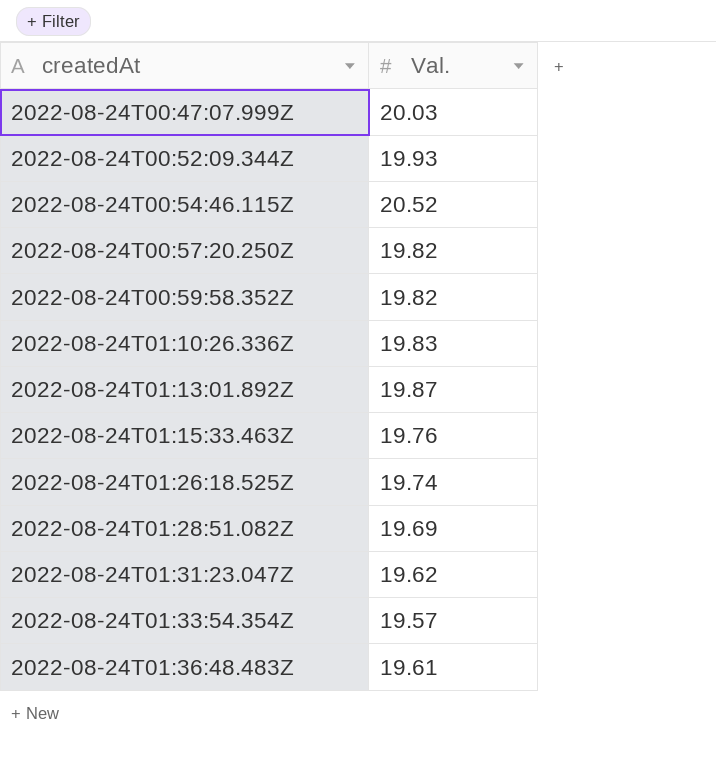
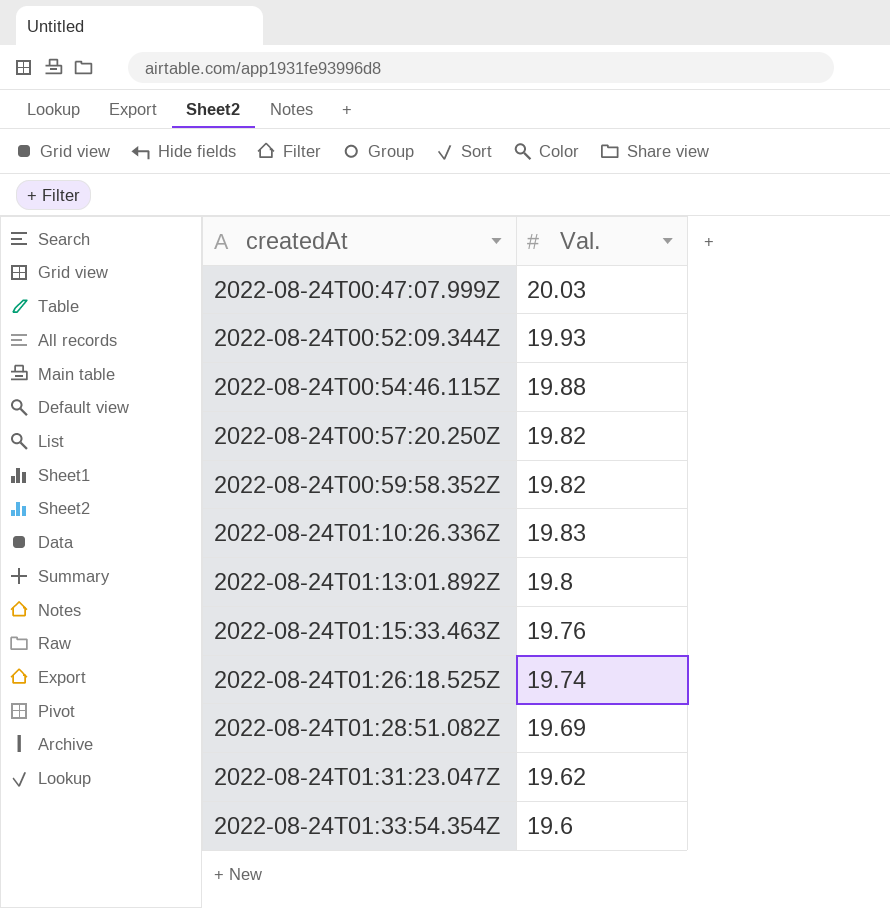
row 2022-08-24T01:36:48.483Z: 19.61 -> none
2022-08-24T00:54:46.115Z | Val.: 20.52 -> 19.88
2022-08-24T01:13:01.892Z | Val.: 19.87 -> 19.8
2022-08-24T01:33:54.354Z | Val.: 19.57 -> 19.6

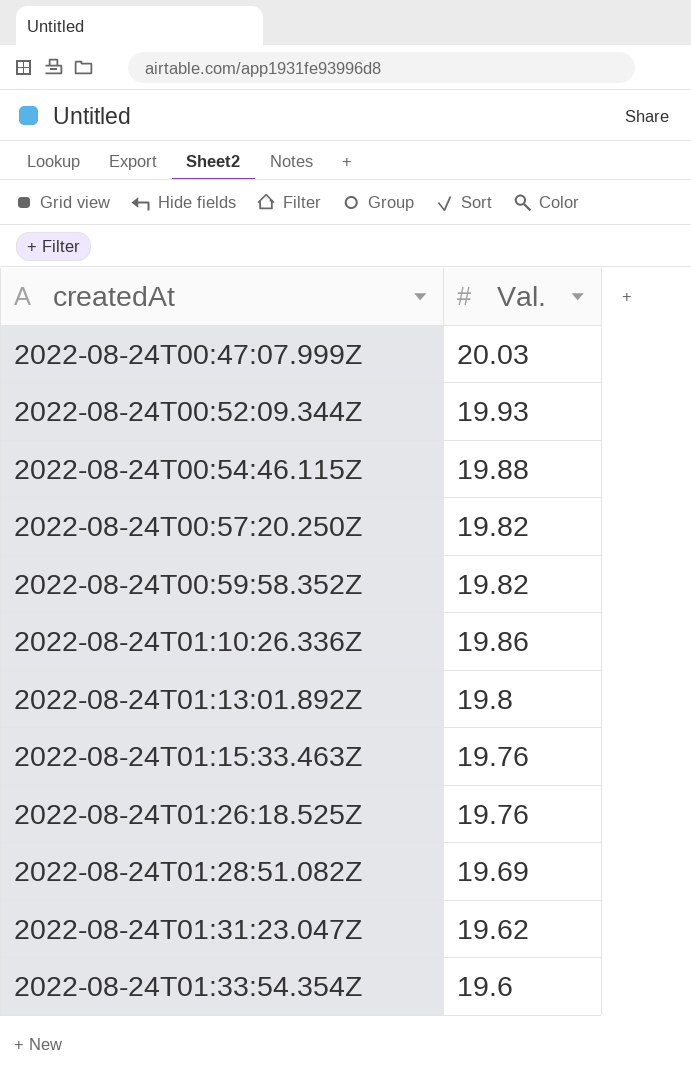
2022-08-24T01:10:26.336Z | Val.: 19.83 -> 19.86
2022-08-24T01:26:18.525Z | Val.: 19.74 -> 19.76

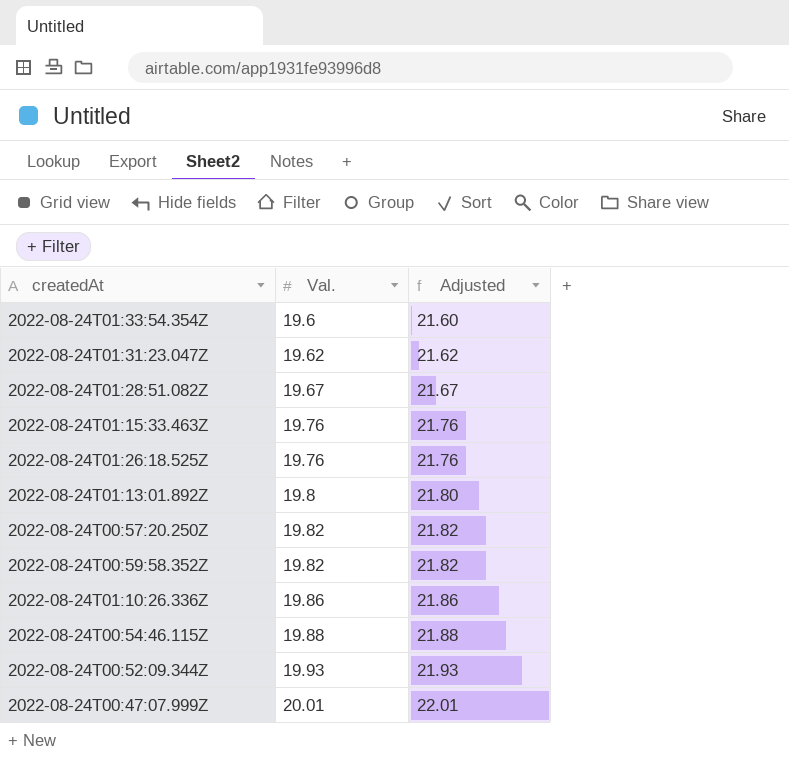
row order: createdAt ascending -> Val. ascending
column Adjusted | formula: none -> [Val.] + 2
2022-08-24T01:28:51.082Z | Val.: 19.69 -> 19.67
2022-08-24T00:47:07.999Z | Val.: 20.03 -> 20.01

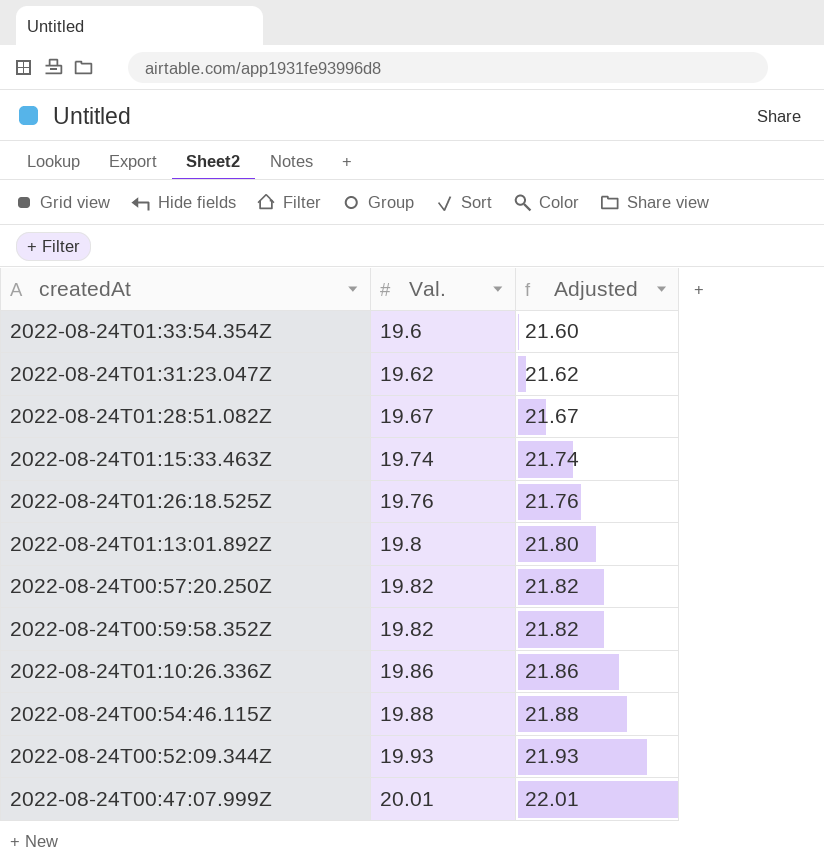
2022-08-24T01:15:33.463Z | Val.: 19.76 -> 19.74
2022-08-24T01:15:33.463Z | Adjusted: 21.76 -> 21.74

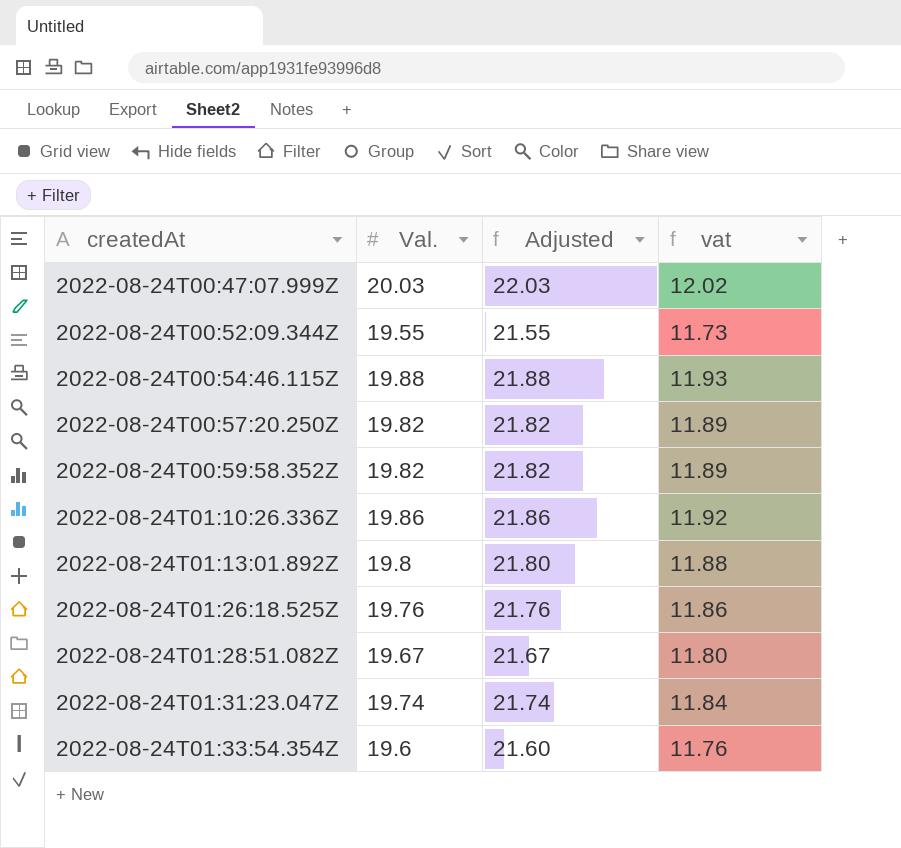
row order: Val. ascending -> createdAt ascending
column vat | formula: none -> [Val.] * 0.6
row 2022-08-24T01:15:33.463Z: 19.74 | 21.74 -> none
2022-08-24T00:47:07.999Z | Val.: 20.01 -> 20.03
2022-08-24T00:47:07.999Z | Adjusted: 22.01 -> 22.03
2022-08-24T00:52:09.344Z | Val.: 19.93 -> 19.55
2022-08-24T00:52:09.344Z | Adjusted: 21.93 -> 21.55
2022-08-24T01:31:23.047Z | Val.: 19.62 -> 19.74
2022-08-24T01:31:23.047Z | Adjusted: 21.62 -> 21.74

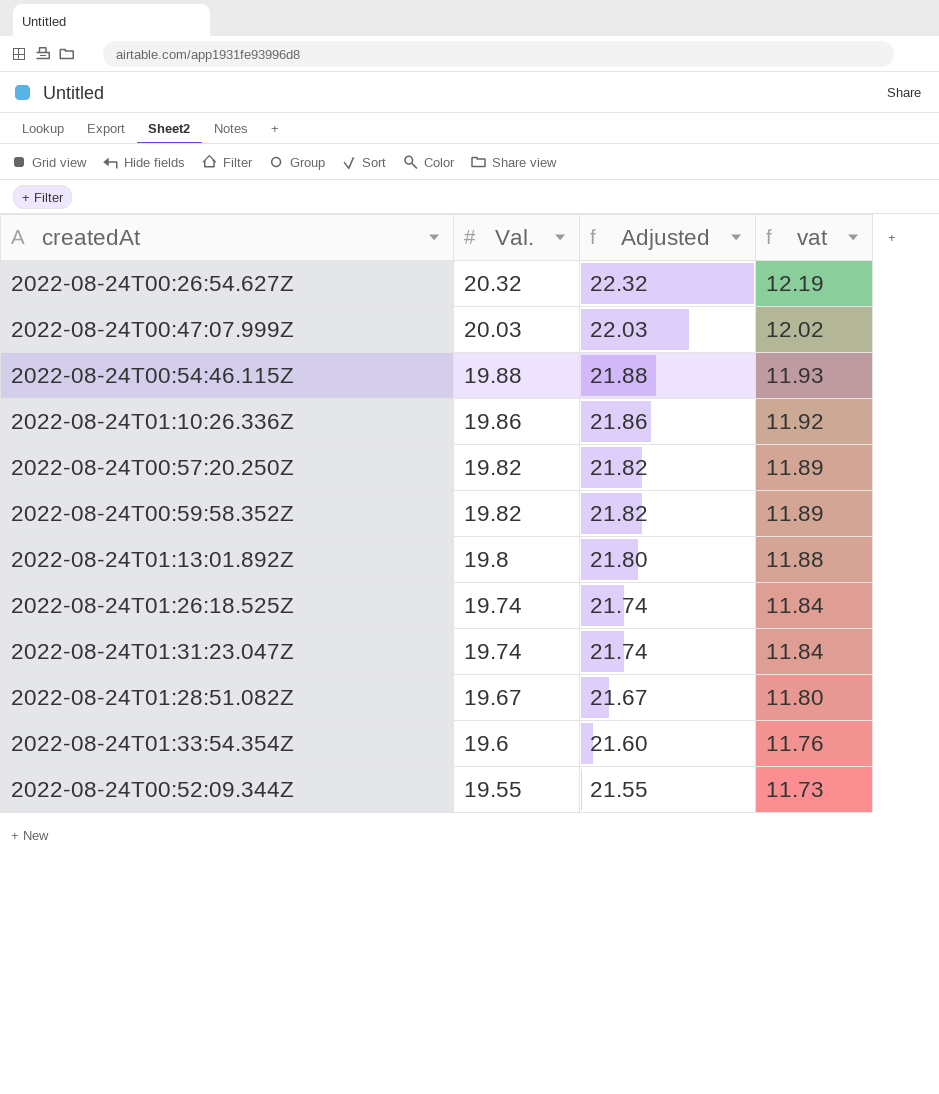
row order: createdAt ascending -> Val. descending
row 2022-08-24T00:26:54.627Z: none -> 20.32 | 22.32 | 12.19
2022-08-24T01:26:18.525Z | Val.: 19.76 -> 19.74
2022-08-24T01:26:18.525Z | Adjusted: 21.76 -> 21.74
2022-08-24T01:26:18.525Z | vat: 11.86 -> 11.84

